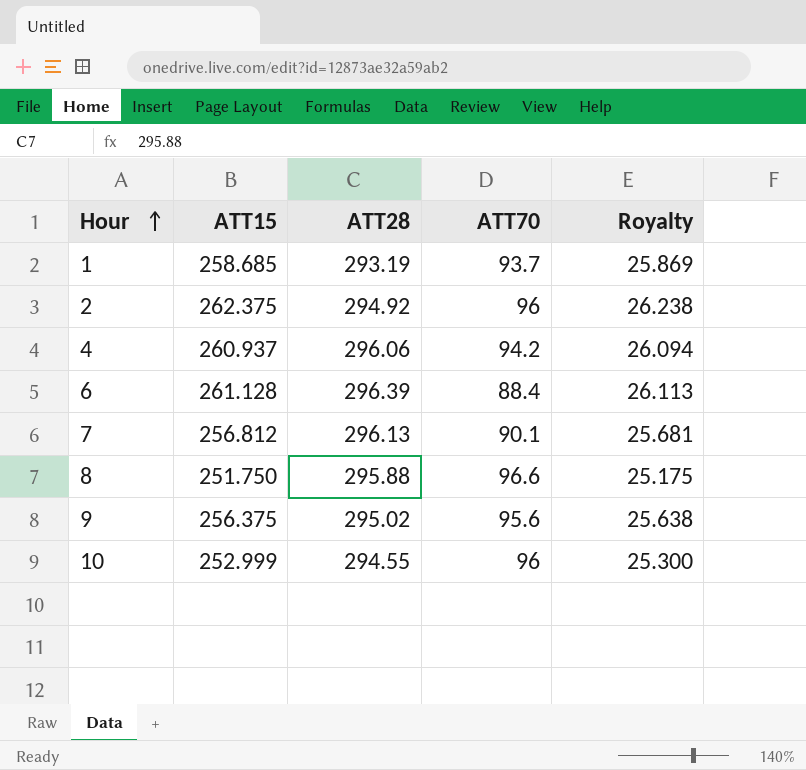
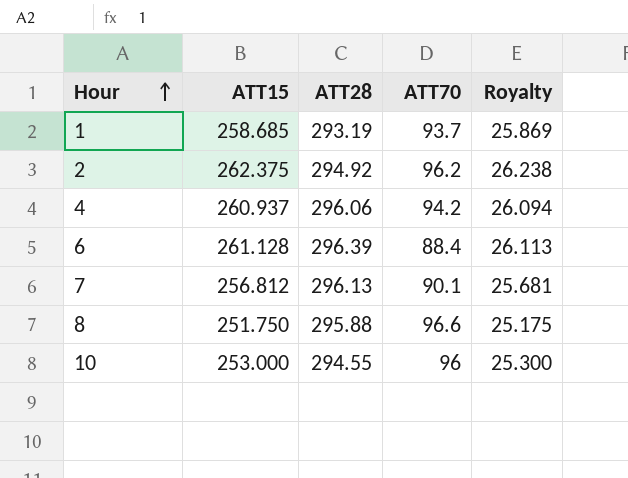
row 9: 256.375 | 295.02 | 95.6 | 25.638 -> none
2 | ATT70: 96 -> 96.2
10 | ATT15: 252.999 -> 253.000

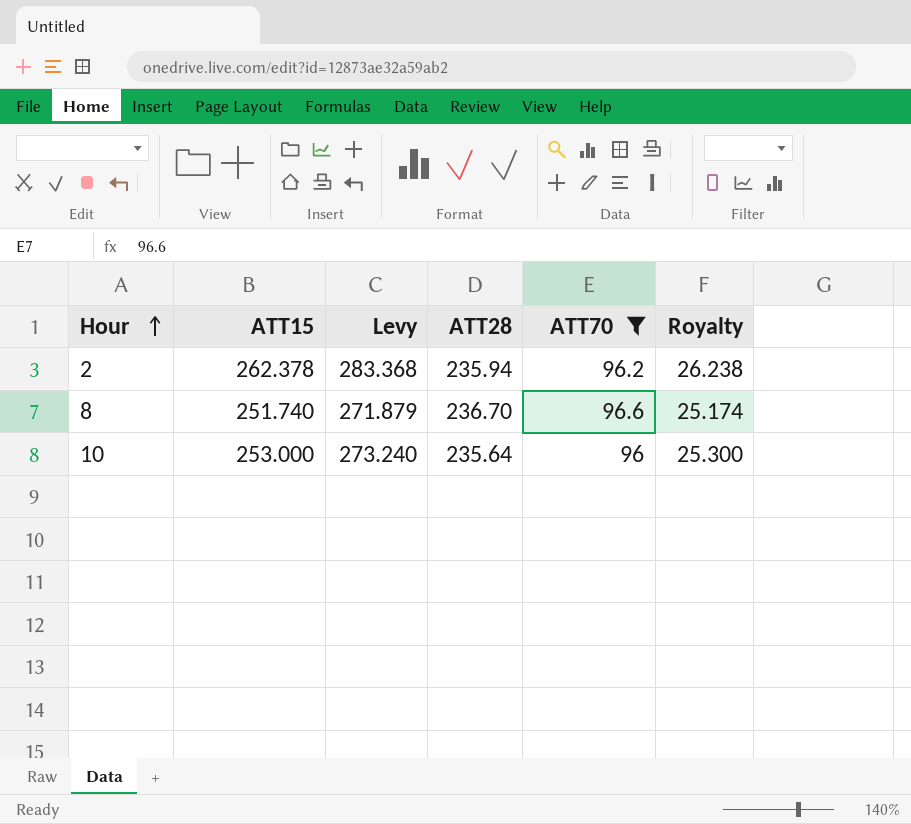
filter: none -> ATT70 >= 96
column Levy | formula: none -> [ATT15] * 1.08
2 | ATT15: 262.375 -> 262.378
2 | ATT28: 294.92 -> 235.94
8 | ATT15: 251.750 -> 251.740
8 | ATT28: 295.88 -> 236.70
8 | Royalty: 25.175 -> 25.174
10 | ATT28: 294.55 -> 235.64

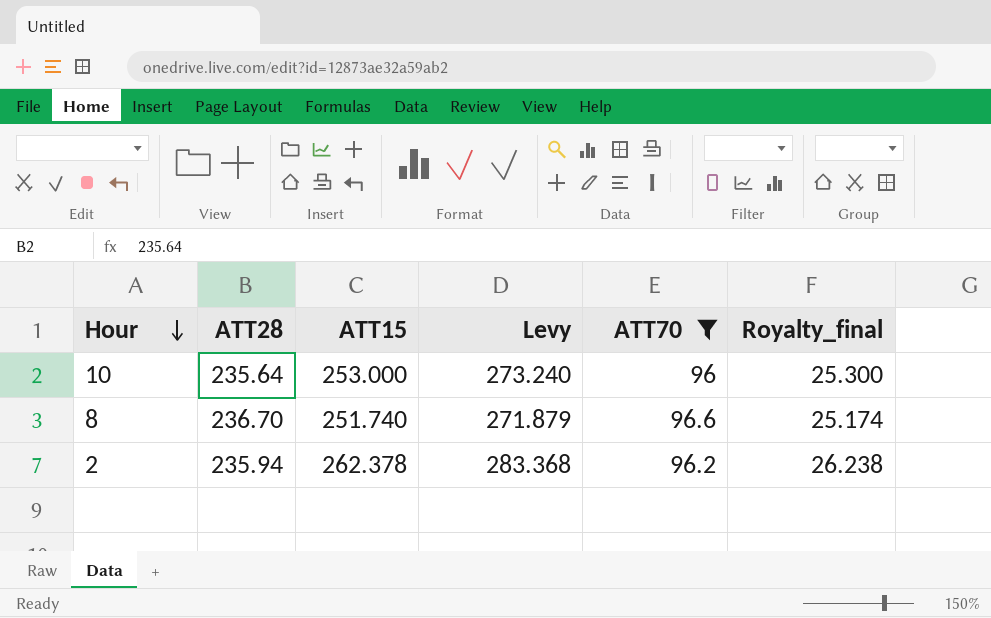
row order: Hour ascending -> Hour descending
column ATT28 | position: 4 -> 2
column name: Royalty -> Royalty_final

